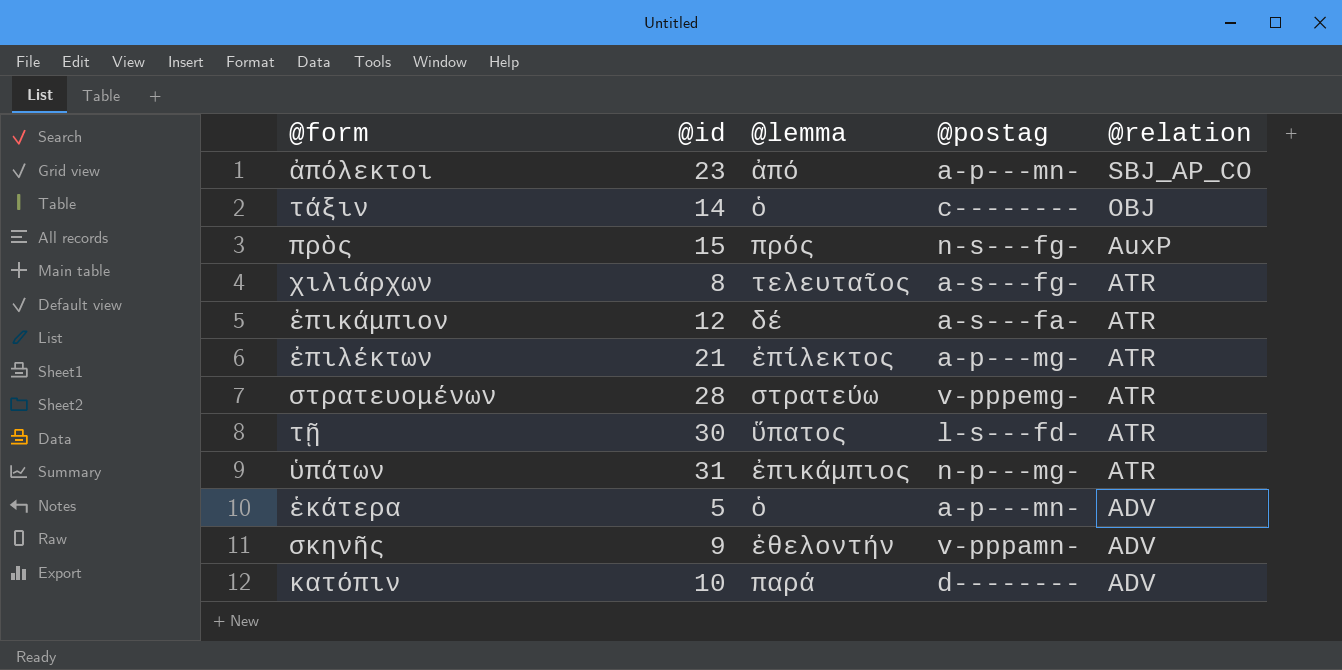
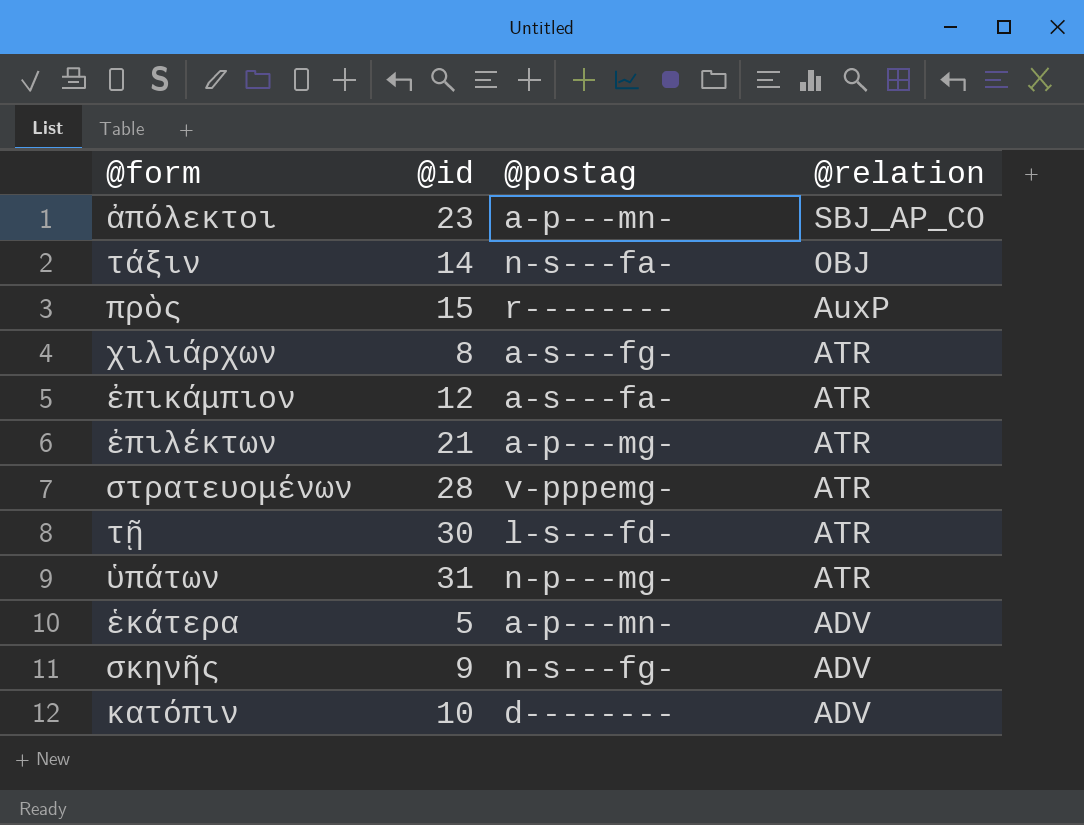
column @lemma | position: 3 -> none
τάξιν | @postag: c-------- -> n-s---fa-
πρὸς | @postag: n-s---fg- -> r--------
σκηνῆς | @postag: v-pppamn- -> n-s---fg-

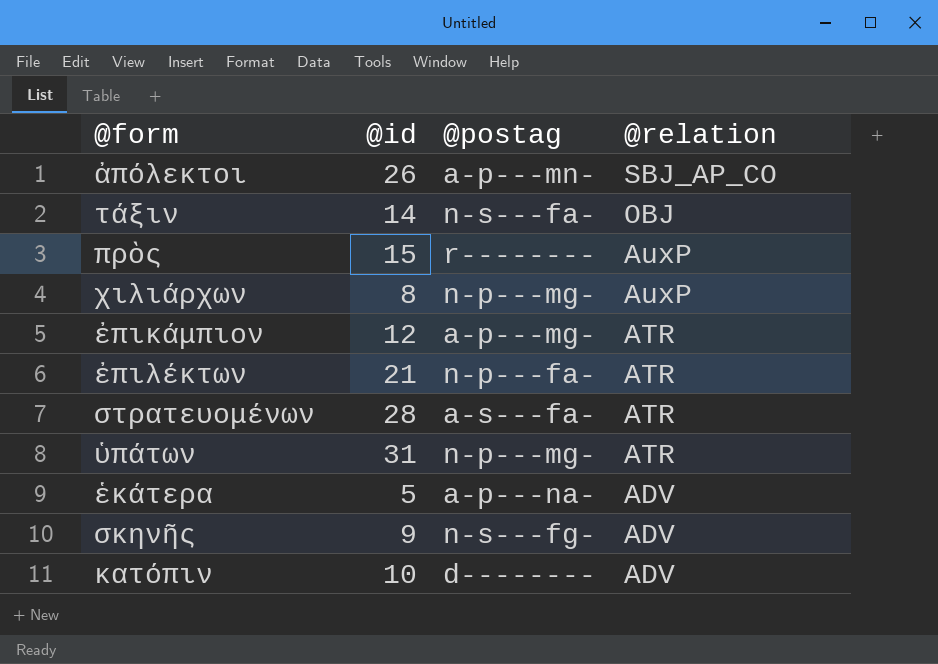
row τῇ: 30 | l-s---fd- | ATR -> none
ἀπόλεκτοι | @id: 23 -> 26
χιλιάρχων | @postag: a-s---fg- -> n-p---mg-
χιλιάρχων | @relation: ATR -> AuxP
ἐπικάμπιον | @postag: a-s---fa- -> a-p---mg-
ἐπιλέκτων | @postag: a-p---mg- -> n-p---fa-
στρατευομένων | @postag: v-pppemg- -> a-s---fa-
ἑκάτερα | @postag: a-p---mn- -> a-p---na-

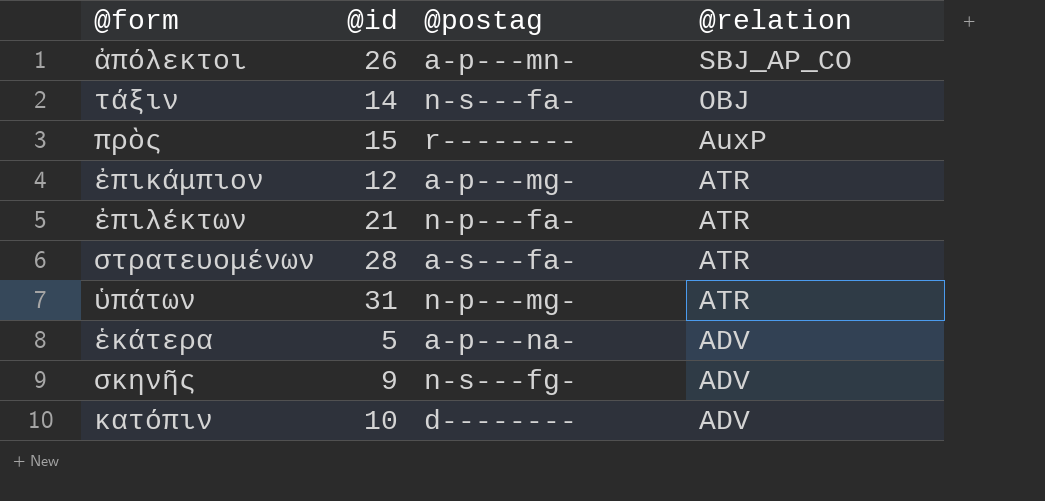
row χιλιάρχων: 8 | n-p---mg- | AuxP -> none

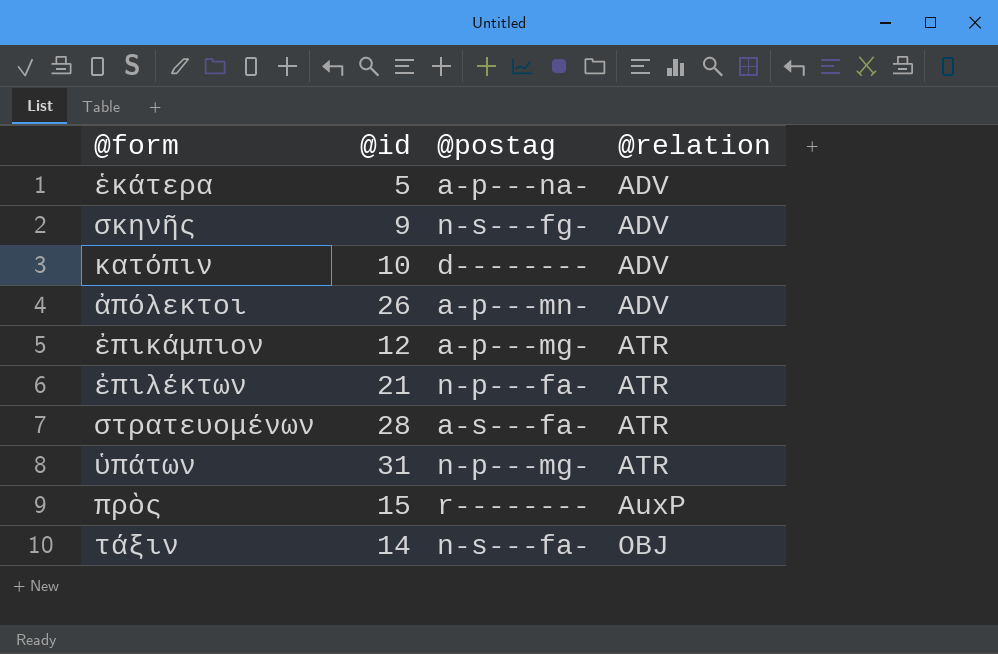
row order: @relation descending -> @relation ascending
ἀπόλεκτοι | @relation: SBJ_AP_CO -> ADV

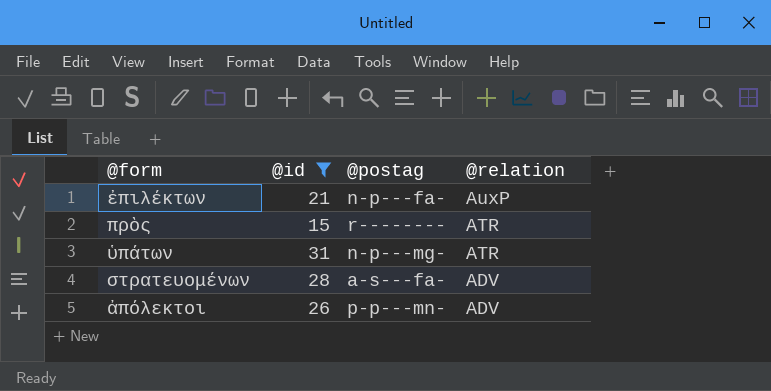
filter: none -> @id >= 15
row order: @relation ascending -> @relation descending
ἐπιλέκτων | @relation: ATR -> AuxP
πρὸς | @relation: AuxP -> ATR
στρατευομένων | @relation: ATR -> ADV
ἀπόλεκτοι | @postag: a-p---mn- -> p-p---mn-

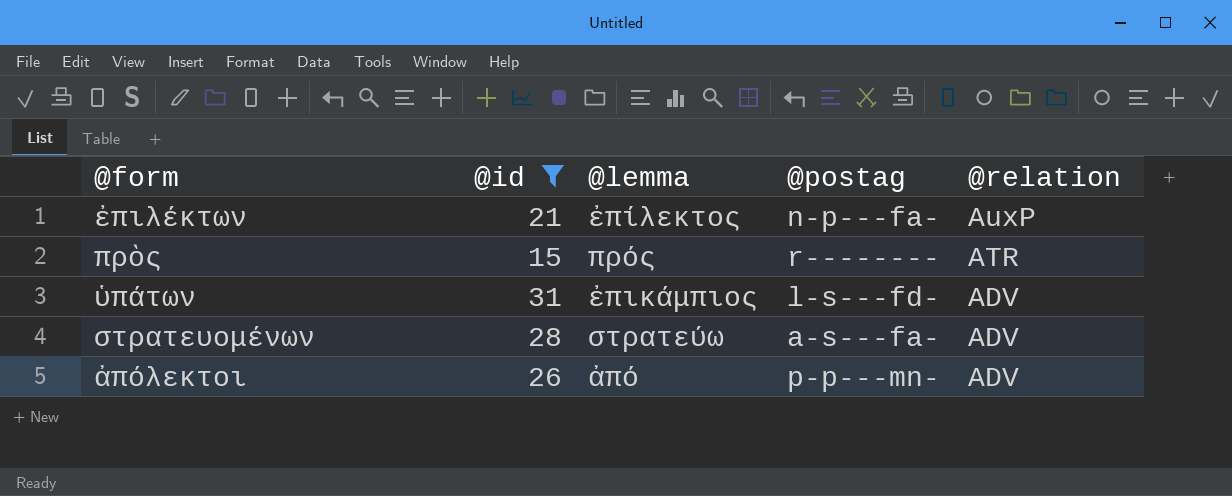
column @lemma | position: none -> 3
ὑπάτων | @postag: n-p---mg- -> l-s---fd-
ὑπάτων | @relation: ATR -> ADV

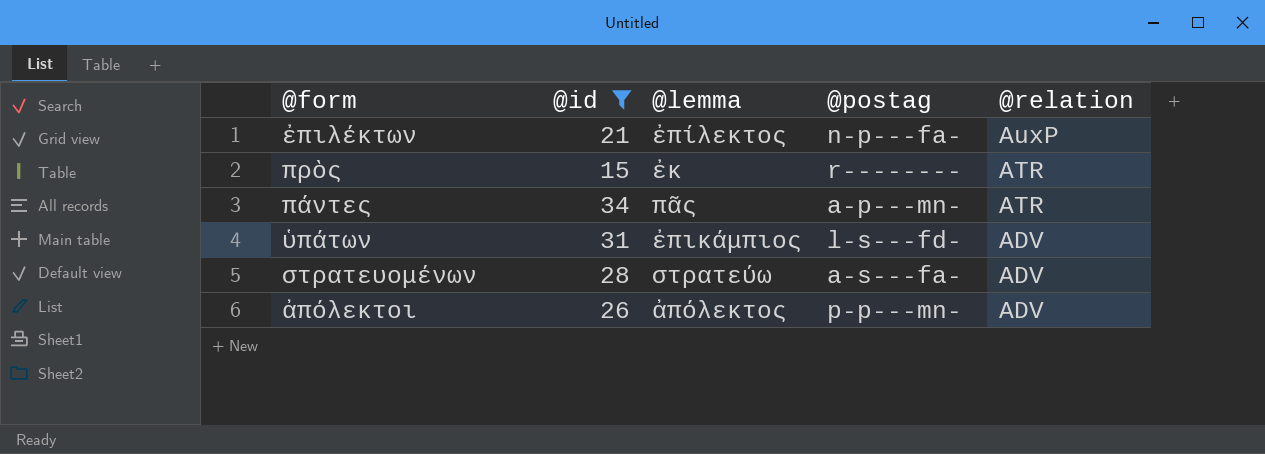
πρὸς | @lemma: πρός -> ἐκ
row πάντες: none -> 34 | πᾶς | a-p---mn- | ATR
ἀπόλεκτοι | @lemma: ἀπό -> ἀπόλεκτος

